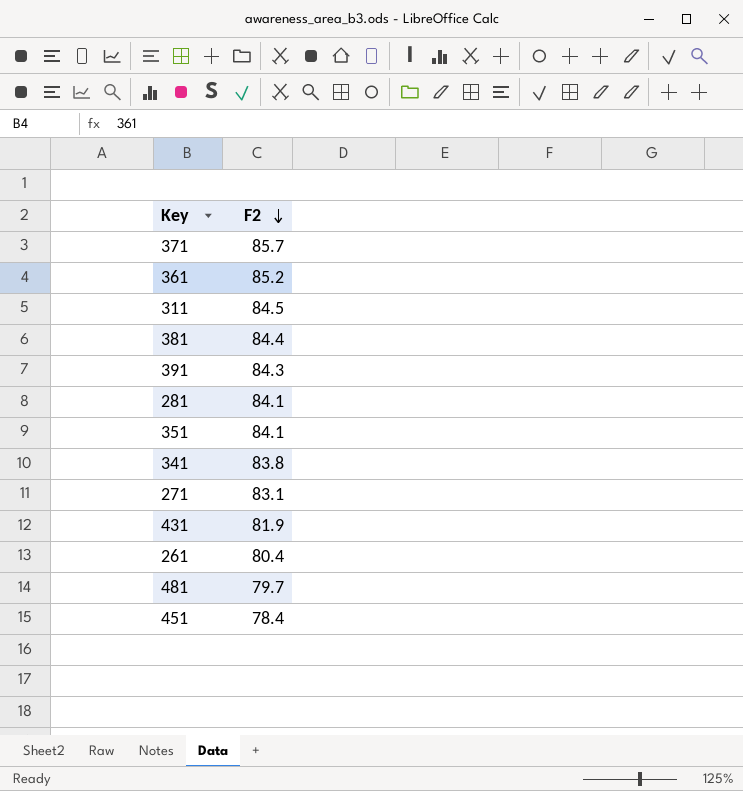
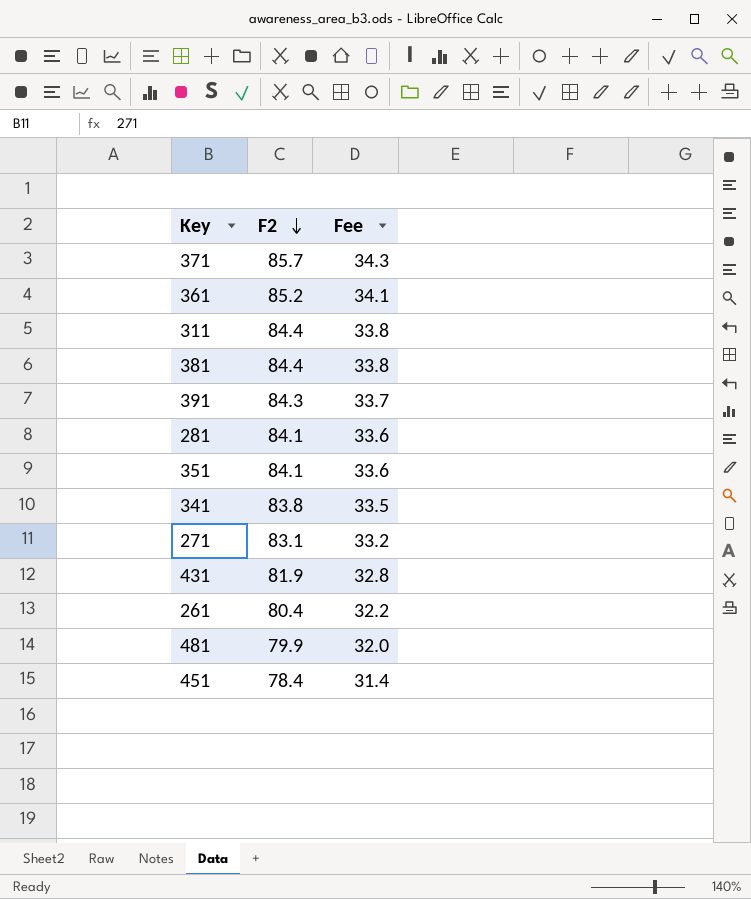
column Fee | formula: none -> [F2] * 0.4
311 | F2: 84.5 -> 84.4
481 | F2: 79.7 -> 79.9

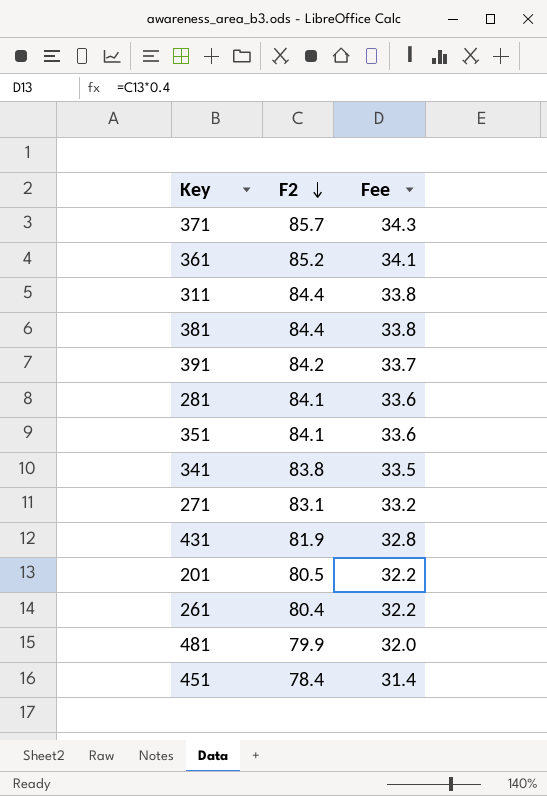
391 | F2: 84.3 -> 84.2
row 201: none -> 80.5 | 32.2

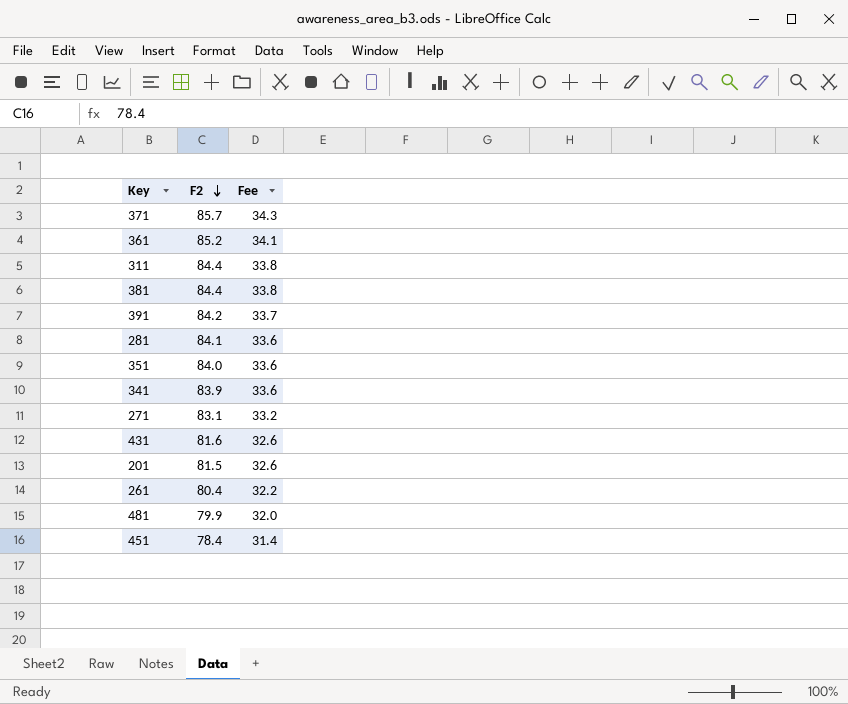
351 | F2: 84.1 -> 84.0
341 | F2: 83.8 -> 83.9
341 | Fee: 33.5 -> 33.6
431 | F2: 81.9 -> 81.6
431 | Fee: 32.8 -> 32.6
201 | F2: 80.5 -> 81.5
201 | Fee: 32.2 -> 32.6

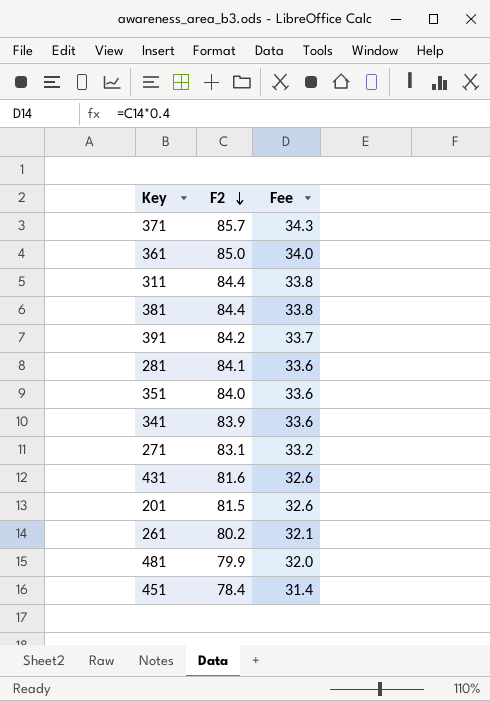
361 | F2: 85.2 -> 85.0
361 | Fee: 34.1 -> 34.0
261 | F2: 80.4 -> 80.2
261 | Fee: 32.2 -> 32.1

